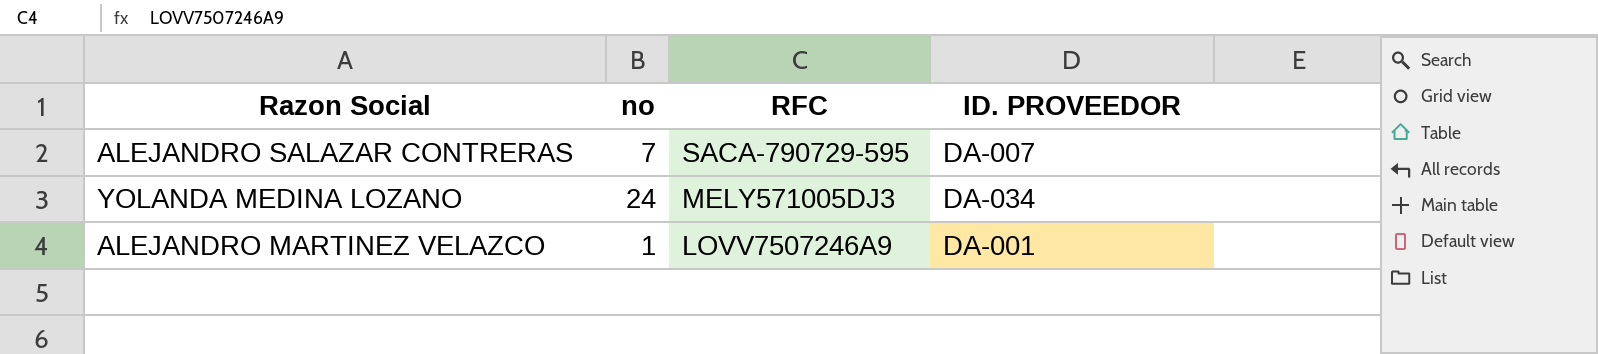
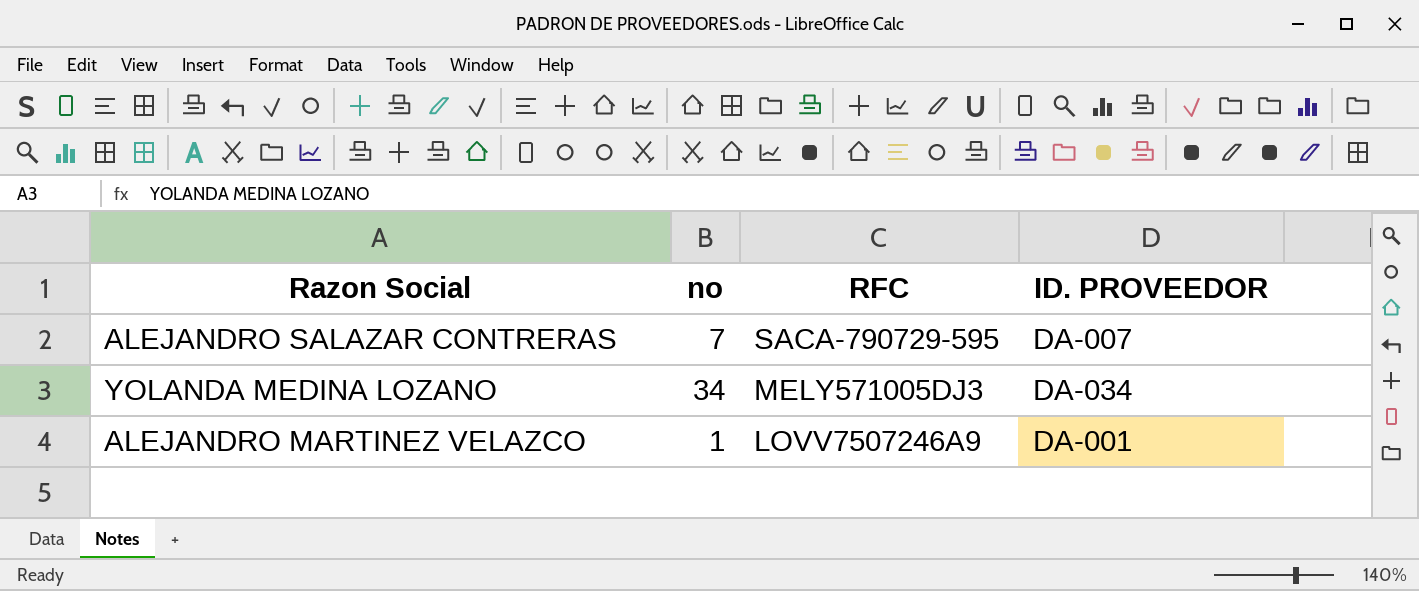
YOLANDA MEDINA LOZANO | no: 24 -> 34

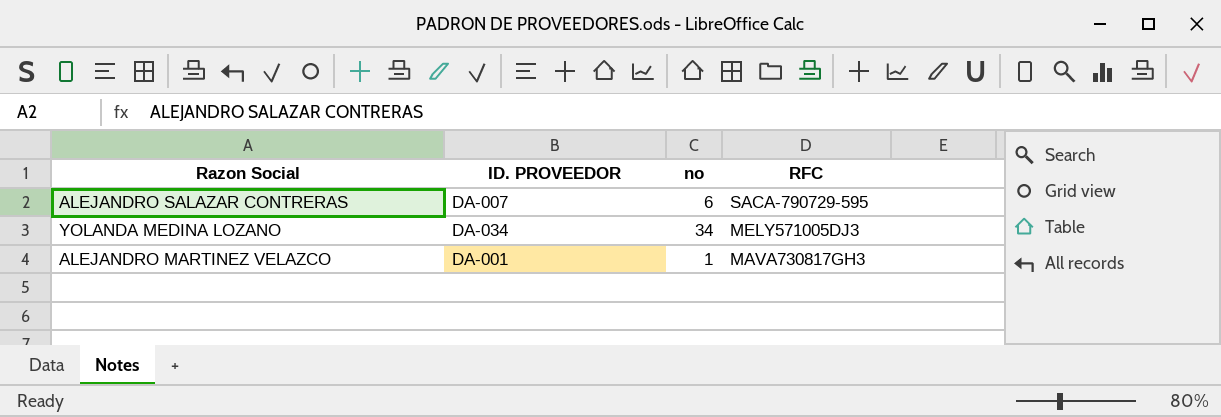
column ID. PROVEEDOR | position: 4 -> 2
ALEJANDRO SALAZAR CONTRERAS | no: 7 -> 6
ALEJANDRO MARTINEZ VELAZCO | RFC: LOVV7507246A9 -> MAVA730817GH3

